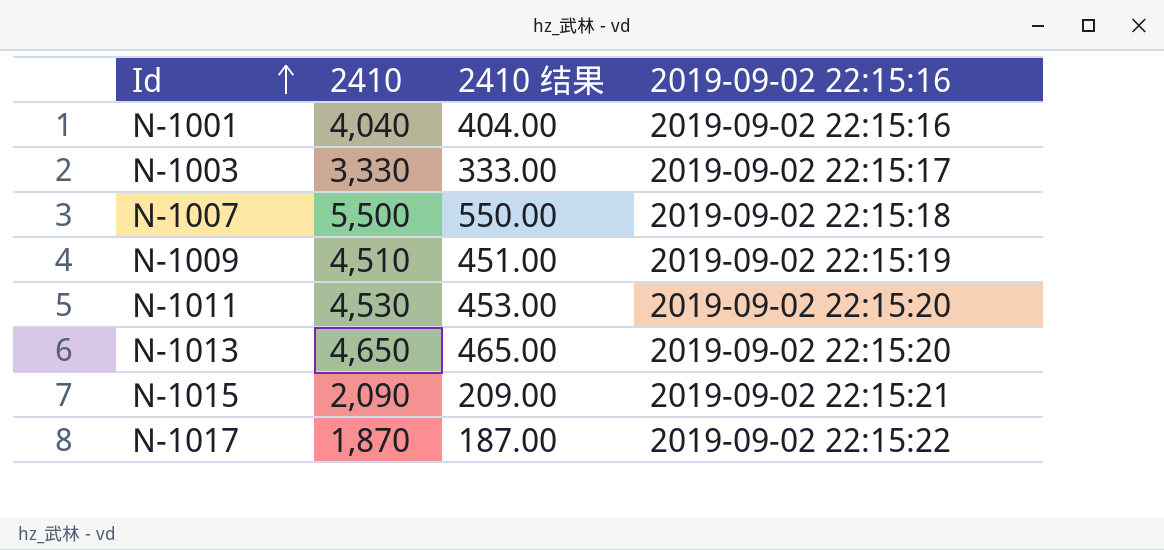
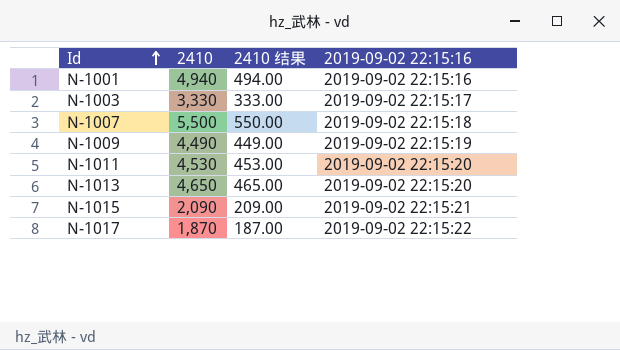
N-1001 | 2410: 4,040 -> 4,940
N-1001 | 2410 结果: 404.00 -> 494.00
N-1009 | 2410: 4,510 -> 4,490
N-1009 | 2410 结果: 451.00 -> 449.00

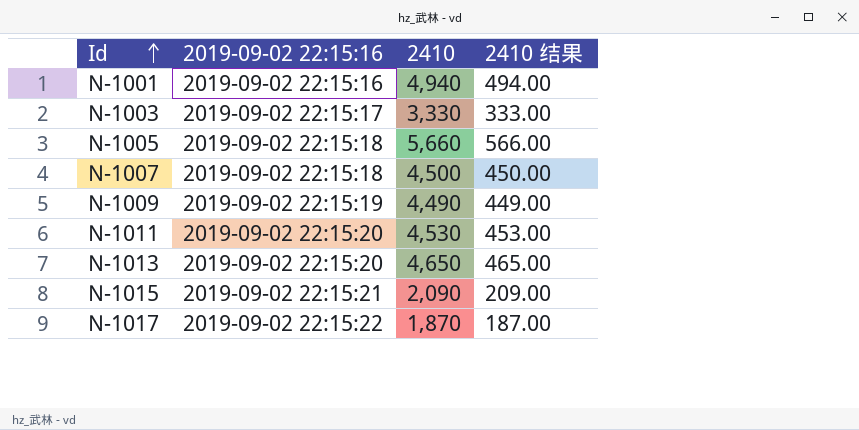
column 2019-09-02 22:15:16 | position: 4 -> 2
row N-1005: none -> 2019-09-02 22:15:18 | 5,660 | 566.00
N-1007 | 2410: 5,500 -> 4,500
N-1007 | 2410 结果: 550.00 -> 450.00

